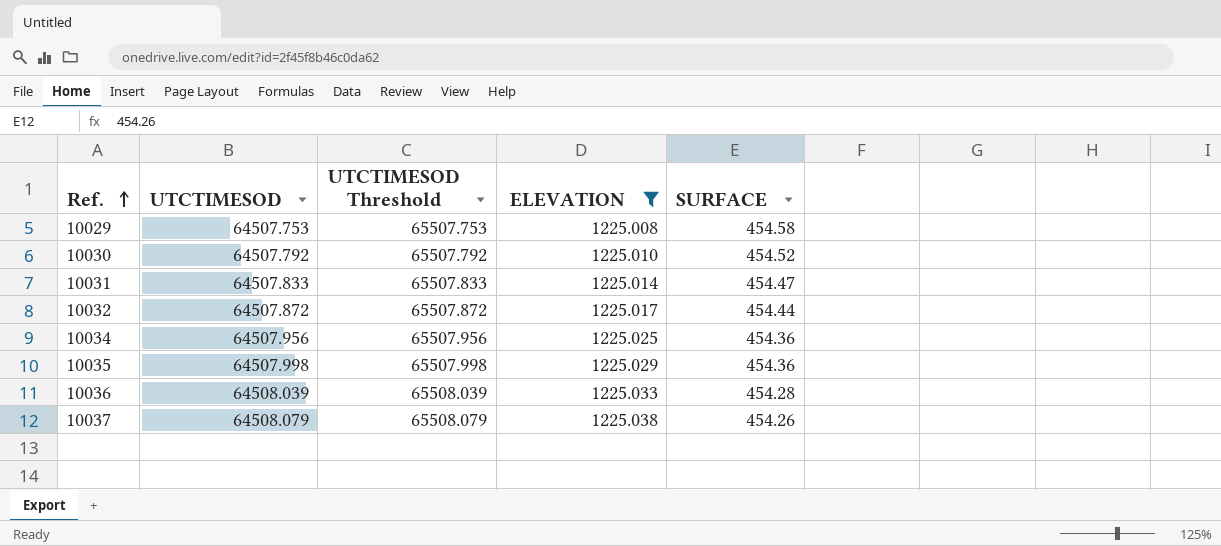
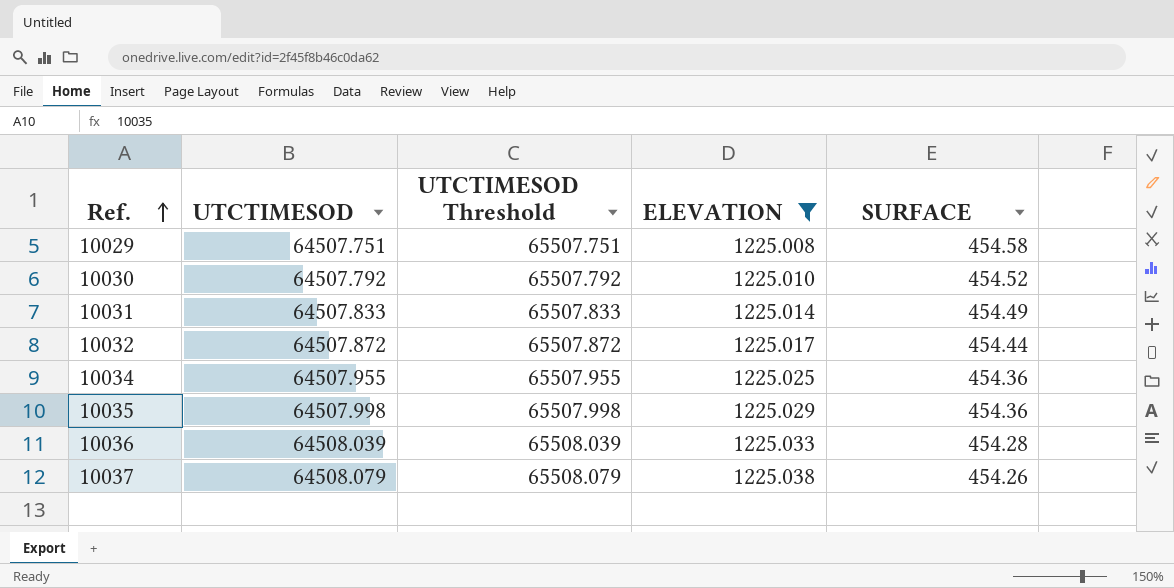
10029 | UTCTIMESOD: 64507.753 -> 64507.751
10029 | UTCTIMESOD Threshold: 65507.753 -> 65507.751
10031 | SURFACE: 454.47 -> 454.49
10034 | UTCTIMESOD: 64507.956 -> 64507.955
10034 | UTCTIMESOD Threshold: 65507.956 -> 65507.955

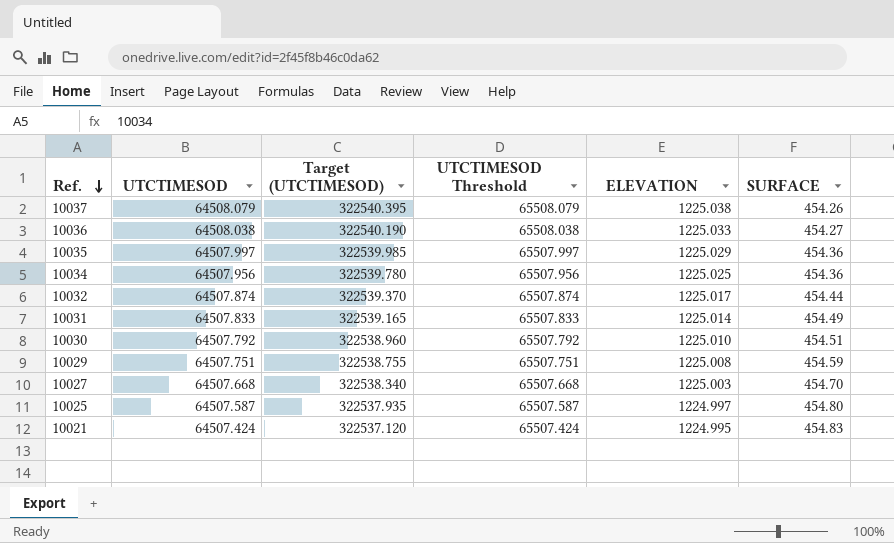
filter: ELEVATION >= 1225.008 -> none
row order: Ref. ascending -> Ref. descending
column Target (UTCTIMESOD) | formula: none -> [UTCTIMESOD] * 5
10036 | UTCTIMESOD: 64508.039 -> 64508.038
10036 | UTCTIMESOD Threshold: 65508.039 -> 65508.038
10036 | SURFACE: 454.28 -> 454.27
10035 | UTCTIMESOD: 64507.998 -> 64507.997
10035 | UTCTIMESOD Threshold: 65507.998 -> 65507.997
10034 | UTCTIMESOD: 64507.955 -> 64507.956
10034 | UTCTIMESOD Threshold: 65507.955 -> 65507.956
10032 | UTCTIMESOD: 64507.872 -> 64507.874
10032 | UTCTIMESOD Threshold: 65507.872 -> 65507.874
10030 | SURFACE: 454.52 -> 454.51
10029 | SURFACE: 454.58 -> 454.59

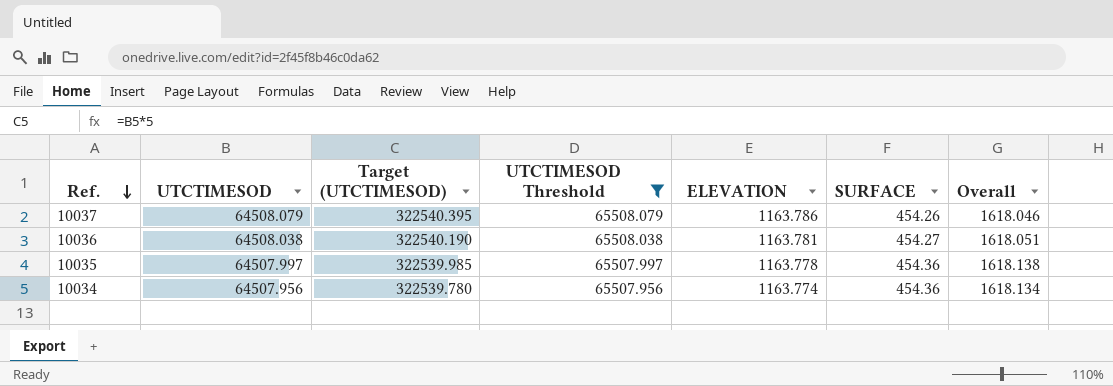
filter: none -> UTCTIMESOD Threshold >= 65507.956
column Overall | formula: none -> [ELEVATION] + [SURFACE]
10037 | ELEVATION: 1225.038 -> 1163.786
10036 | ELEVATION: 1225.033 -> 1163.781
10035 | ELEVATION: 1225.029 -> 1163.778
10034 | ELEVATION: 1225.025 -> 1163.774

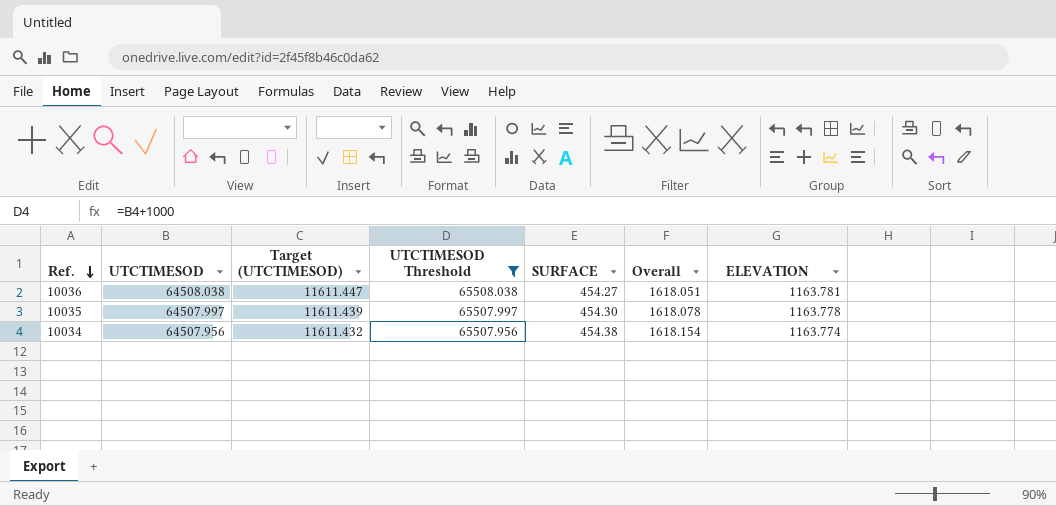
column Target (UTCTIMESOD) | formula: [UTCTIMESOD] * 5 -> [UTCTIMESOD] * 0.18
column ELEVATION | position: 5 -> 7
row 10037: 64508.079 | 322540.395 | 65508.079 | 1163.786 | 454.26 | 1618.046 -> none
10035 | SURFACE: 454.36 -> 454.30
10035 | Overall: 1618.138 -> 1618.078
10034 | SURFACE: 454.36 -> 454.38
10034 | Overall: 1618.134 -> 1618.154

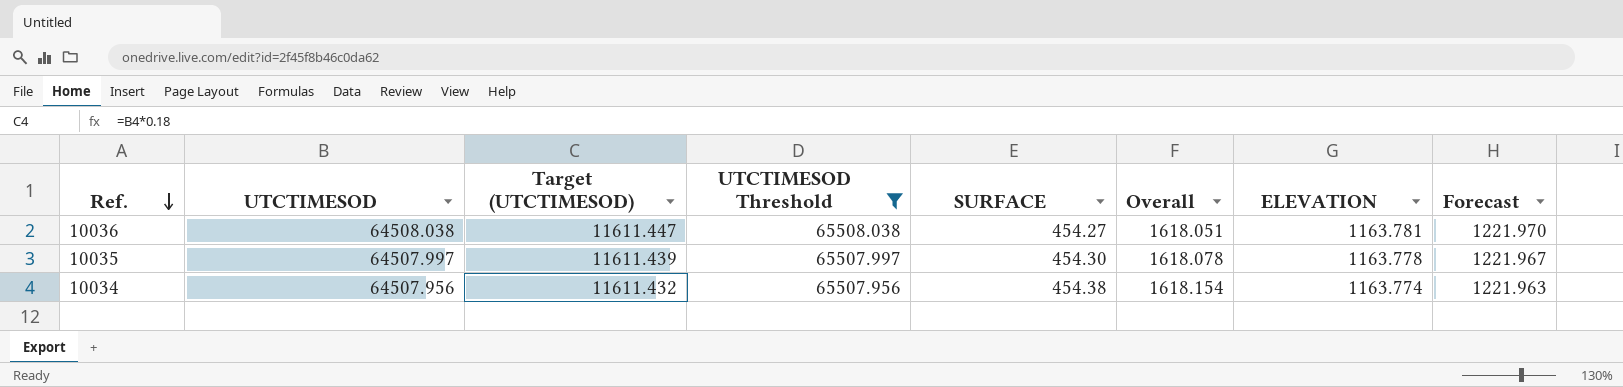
column Forecast | formula: none -> [ELEVATION] * 1.05

